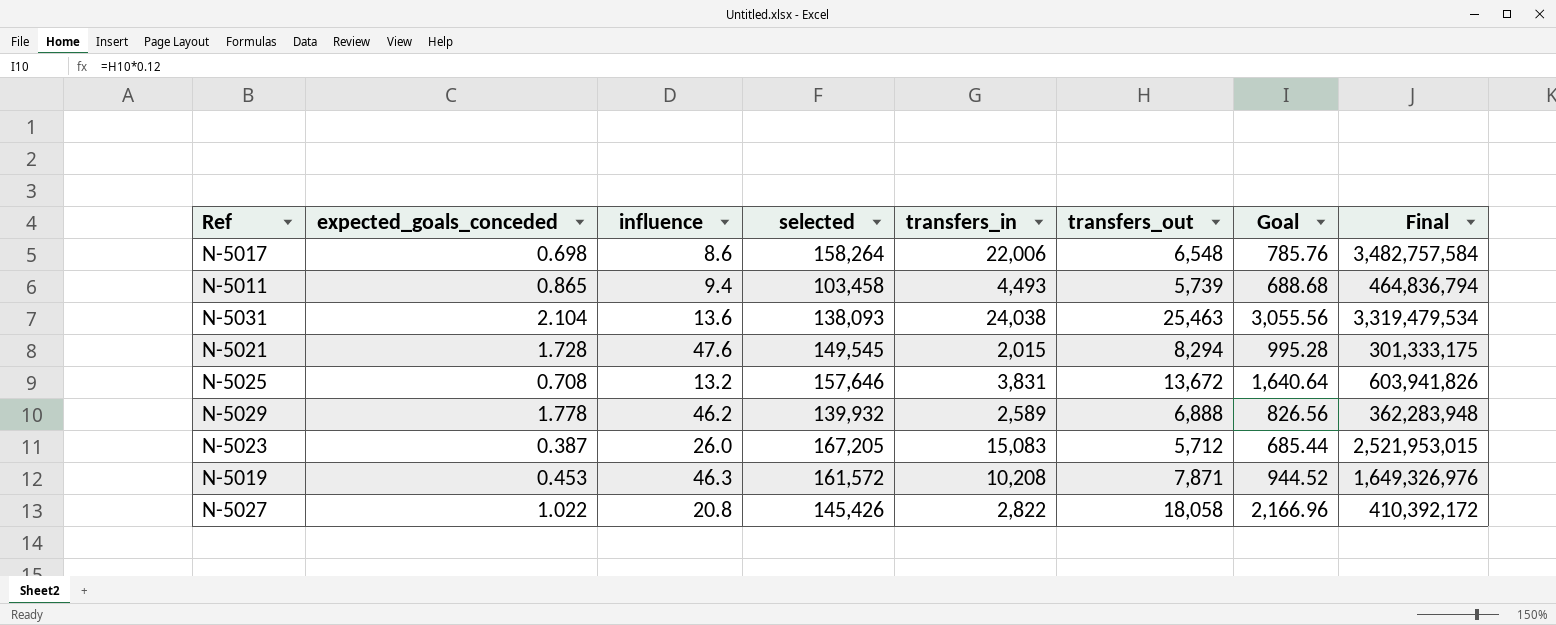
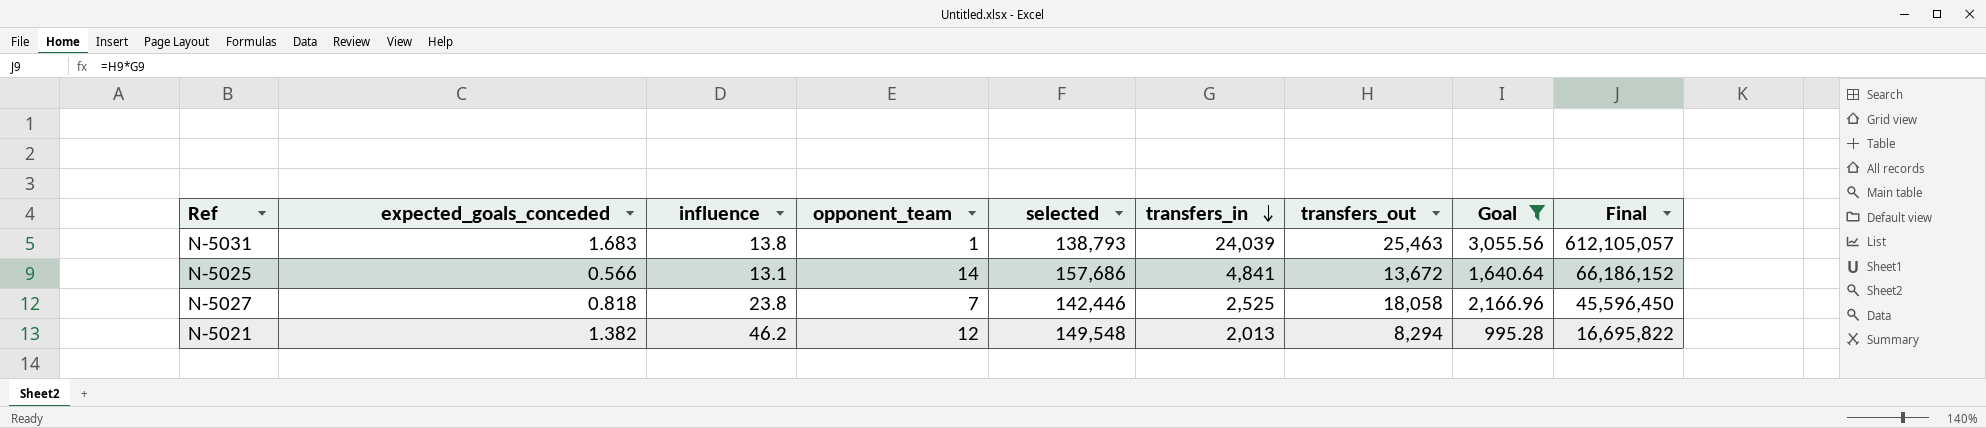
filter: none -> Goal >= 995.28
row order: none -> transfers_in descending
column opponent_team | position: none -> 4
column Final | formula: [selected] * [transfers_in] -> [transfers_in] * [transfers_out]
N-5031 | expected_goals_conceded: 2.104 -> 1.683
N-5031 | influence: 13.6 -> 13.8
N-5031 | selected: 138,093 -> 138,793
N-5031 | transfers_in: 24,038 -> 24,039
N-5025 | expected_goals_conceded: 0.708 -> 0.566
N-5025 | influence: 13.2 -> 13.1
N-5025 | selected: 157,646 -> 157,686
N-5025 | transfers_in: 3,831 -> 4,841
N-5027 | expected_goals_conceded: 1.022 -> 0.818
N-5027 | influence: 20.8 -> 23.8
N-5027 | selected: 145,426 -> 142,446
N-5027 | transfers_in: 2,822 -> 2,525
N-5021 | expected_goals_conceded: 1.728 -> 1.382
N-5021 | influence: 47.6 -> 46.2
N-5021 | selected: 149,545 -> 149,548
N-5021 | transfers_in: 2,015 -> 2,013

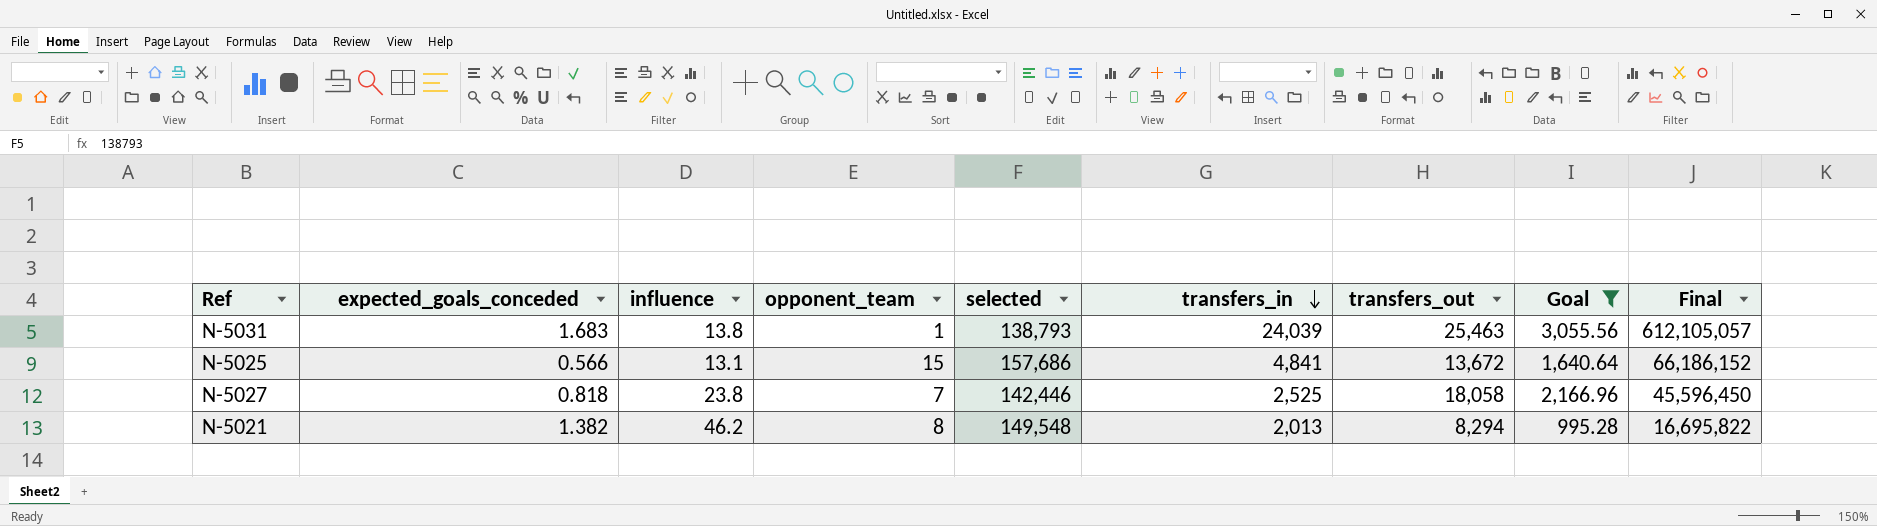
N-5025 | opponent_team: 14 -> 15
N-5021 | opponent_team: 12 -> 8

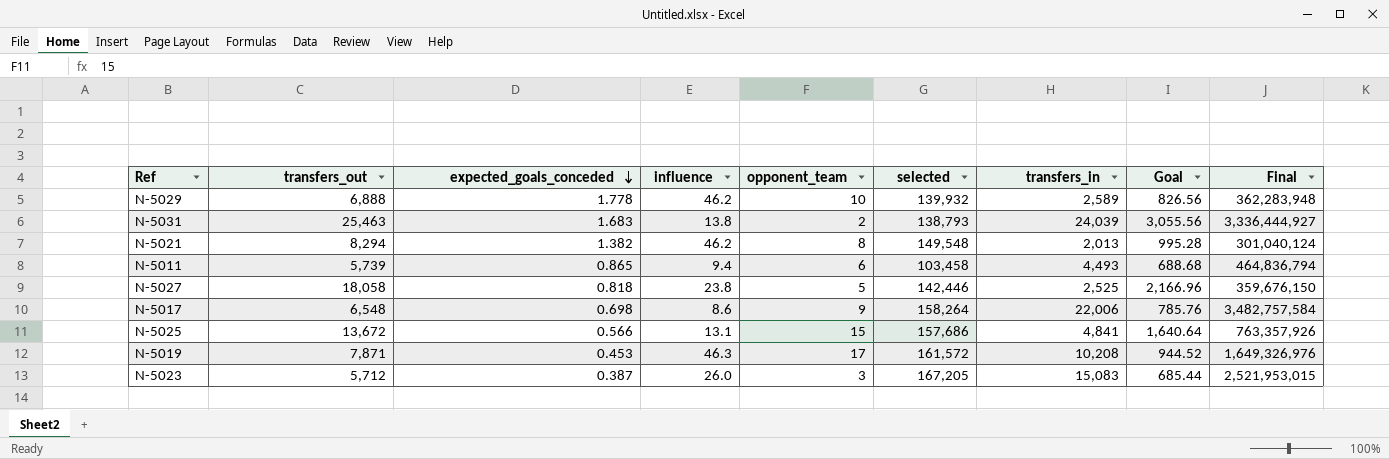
filter: Goal >= 995.28 -> none
row order: transfers_in descending -> expected_goals_conceded descending
column transfers_out | position: 7 -> 2
column Final | formula: [transfers_in] * [transfers_out] -> [selected] * [transfers_in]
N-5031 | opponent_team: 1 -> 2
N-5027 | opponent_team: 7 -> 5

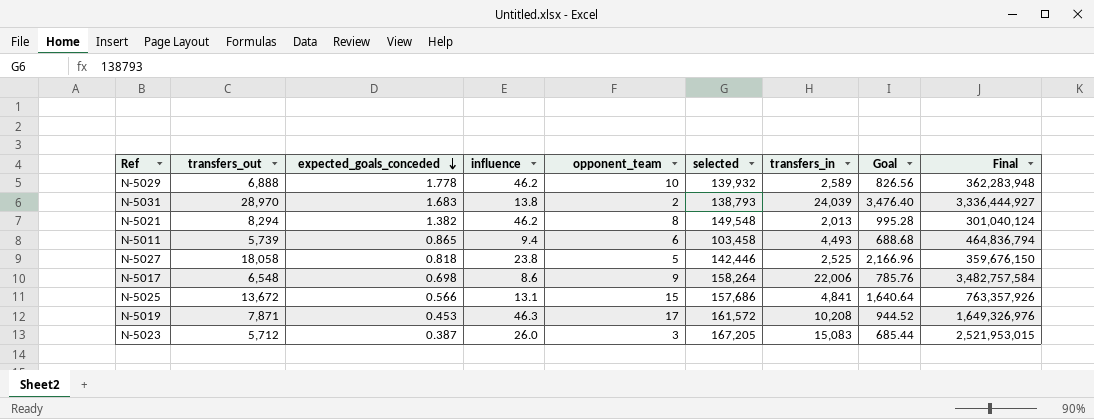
N-5031 | transfers_out: 25,463 -> 28,970
N-5031 | Goal: 3,055.56 -> 3,476.40

